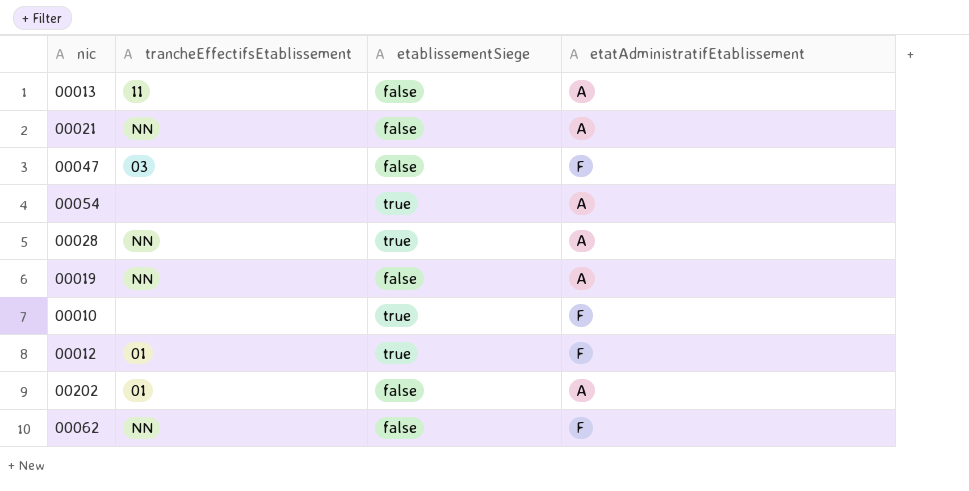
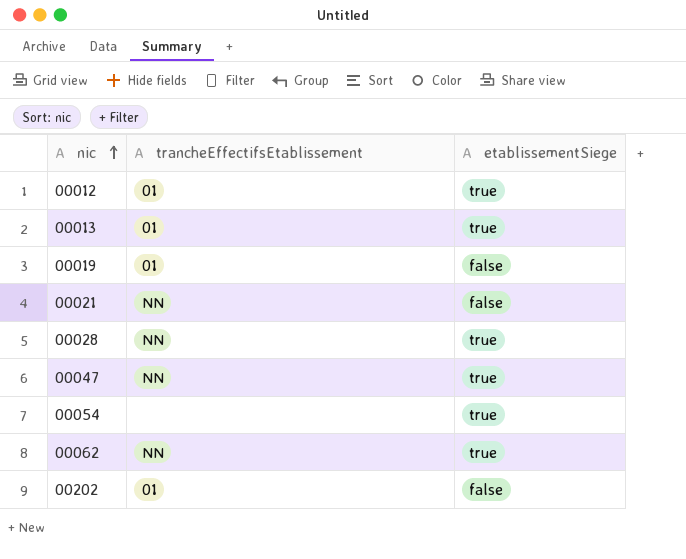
row order: none -> nic ascending
column etatAdministratifEtablissement | position: 4 -> none
row 00010: none | true | F -> none
00013 | trancheEffectifsEtablissement: 11 -> 01
00013 | etablissementSiege: false -> true
00019 | trancheEffectifsEtablissement: NN -> 01
00047 | trancheEffectifsEtablissement: 03 -> NN
00047 | etablissementSiege: false -> true
00062 | etablissementSiege: false -> true

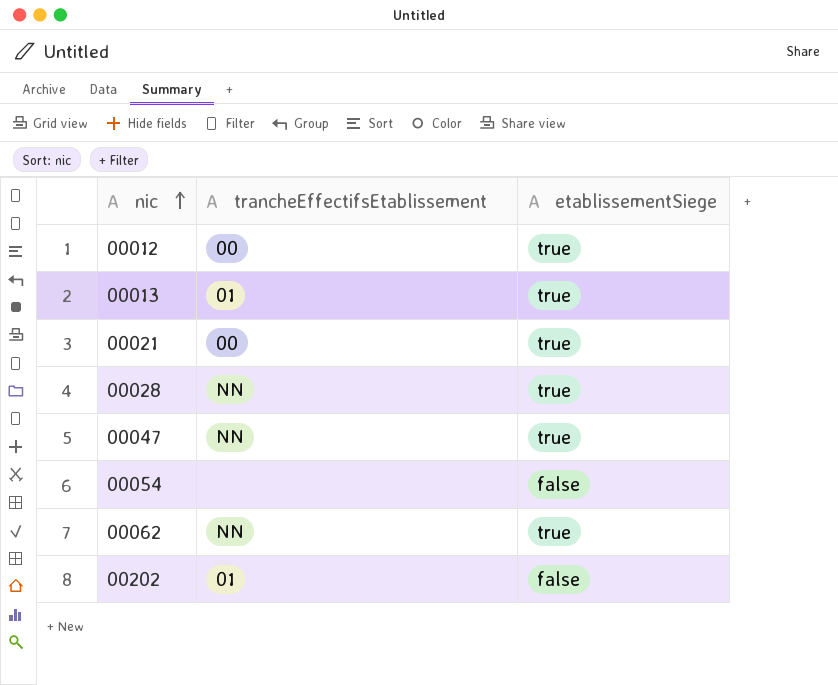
row 00019: 01 | false -> none
00012 | trancheEffectifsEtablissement: 01 -> 00
00021 | trancheEffectifsEtablissement: NN -> 00
00021 | etablissementSiege: false -> true
00054 | etablissementSiege: true -> false

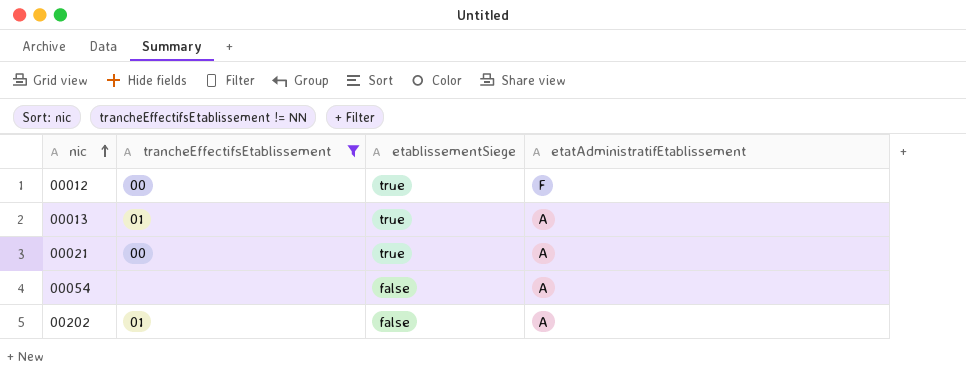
filter: none -> trancheEffectifsEtablissement != NN
column etatAdministratifEtablissement | position: none -> 4

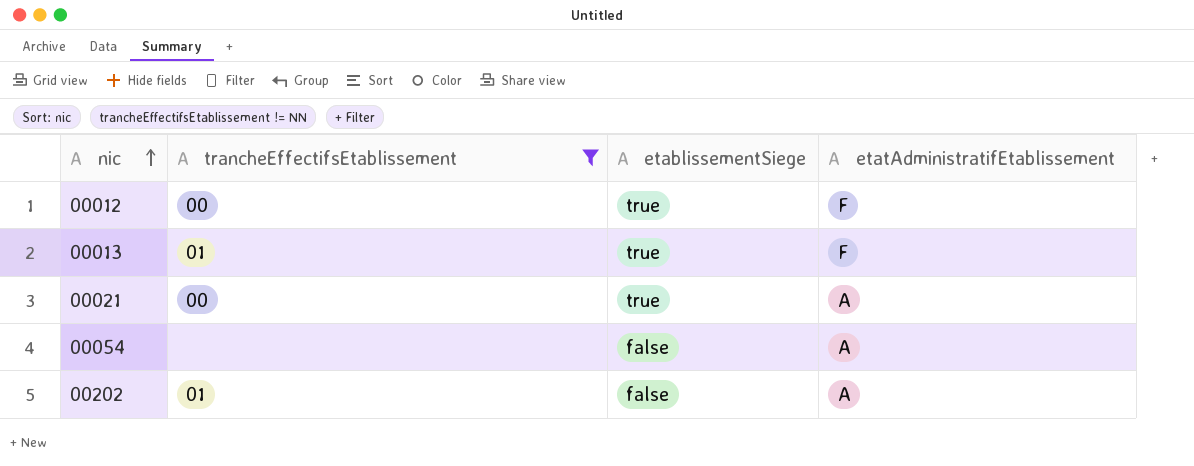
00013 | etatAdministratifEtablissement: A -> F

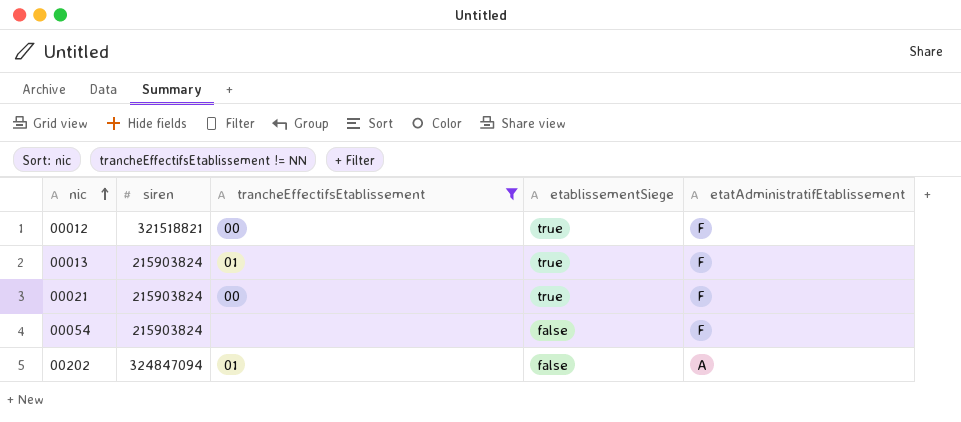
column siren | position: none -> 2
00021 | etatAdministratifEtablissement: A -> F
00054 | etatAdministratifEtablissement: A -> F

